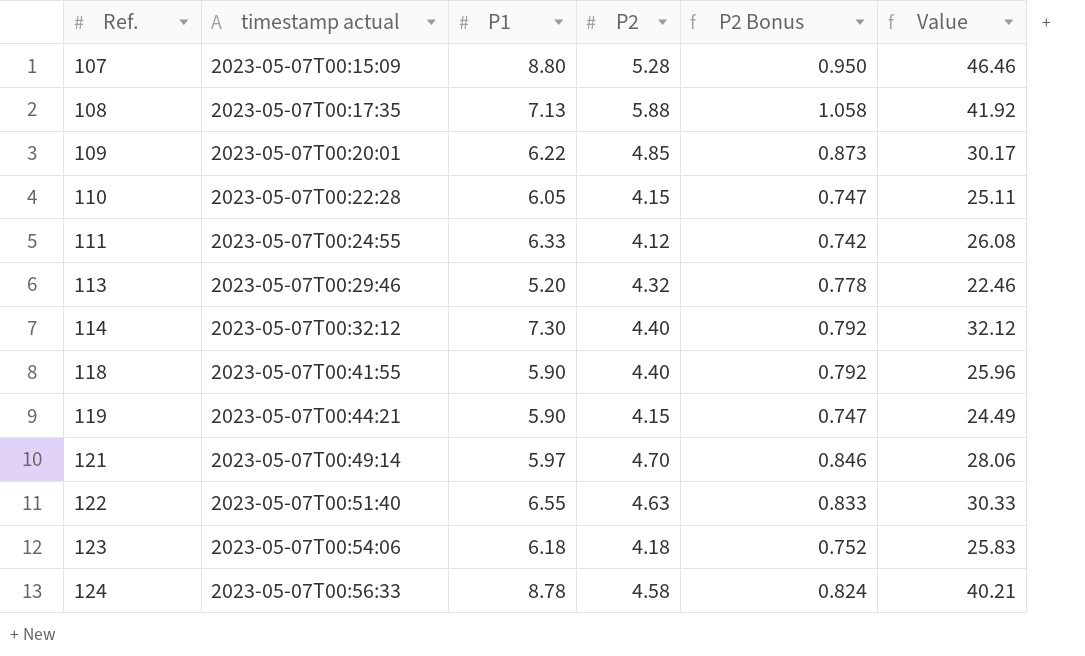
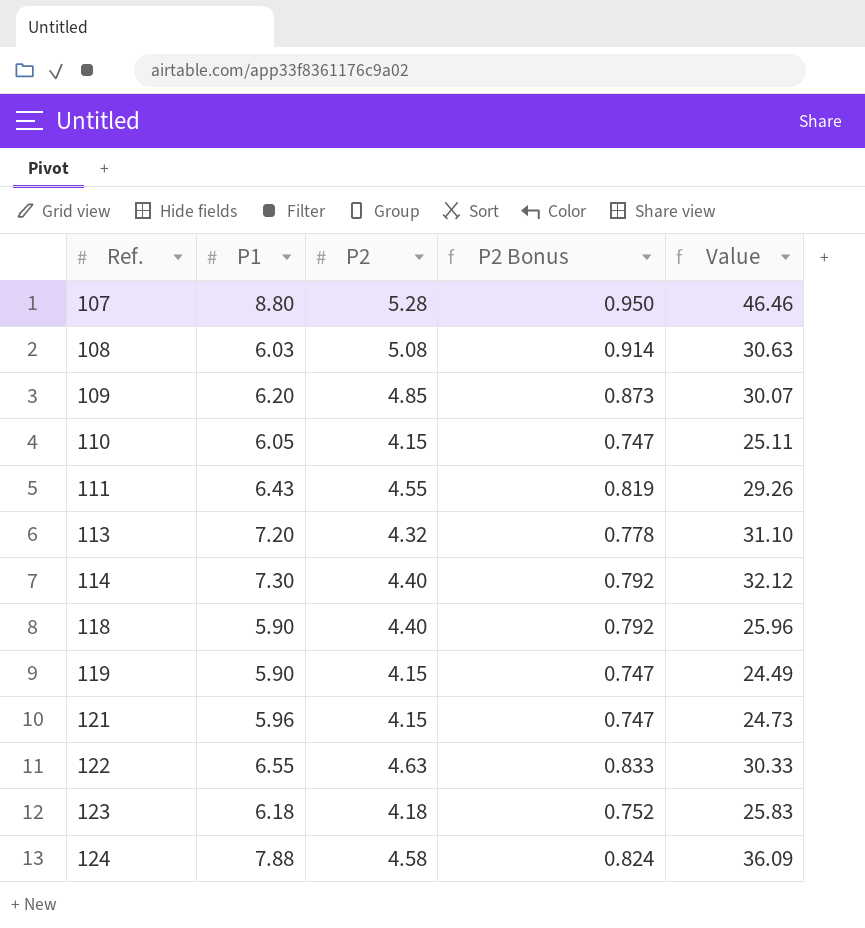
column timestamp actual | position: 2 -> none
108 | P1: 7.13 -> 6.03
108 | P2: 5.88 -> 5.08
108 | P2 Bonus: 1.058 -> 0.914
108 | Value: 41.92 -> 30.63
109 | P1: 6.22 -> 6.20
109 | Value: 30.17 -> 30.07
111 | P1: 6.33 -> 6.43
111 | P2: 4.12 -> 4.55
111 | P2 Bonus: 0.742 -> 0.819
111 | Value: 26.08 -> 29.26
113 | P1: 5.20 -> 7.20
113 | Value: 22.46 -> 31.10
121 | P1: 5.97 -> 5.96
121 | P2: 4.70 -> 4.15
121 | P2 Bonus: 0.846 -> 0.747
121 | Value: 28.06 -> 24.73
124 | P1: 8.78 -> 7.88
124 | Value: 40.21 -> 36.09

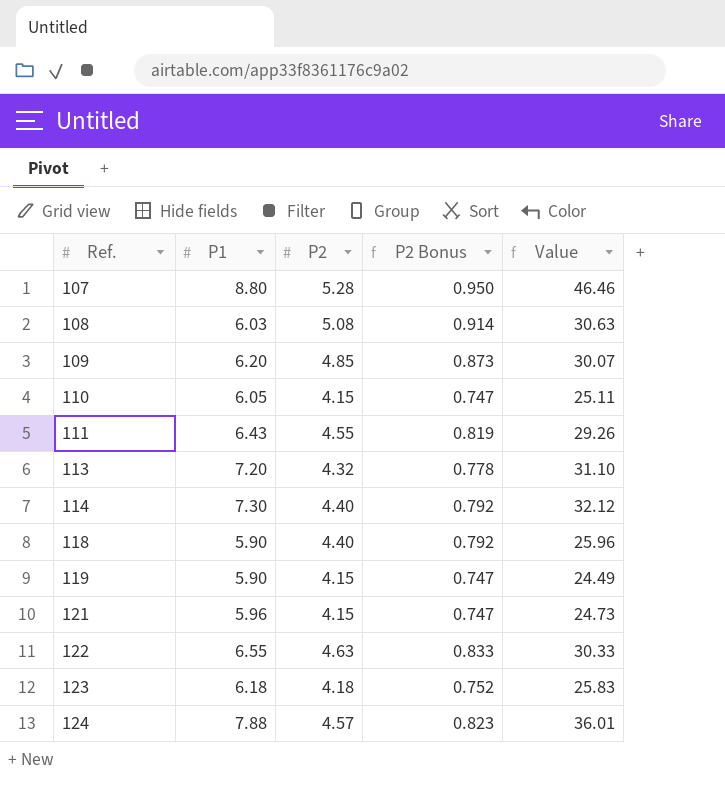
124 | P2: 4.58 -> 4.57
124 | P2 Bonus: 0.824 -> 0.823
124 | Value: 36.09 -> 36.01

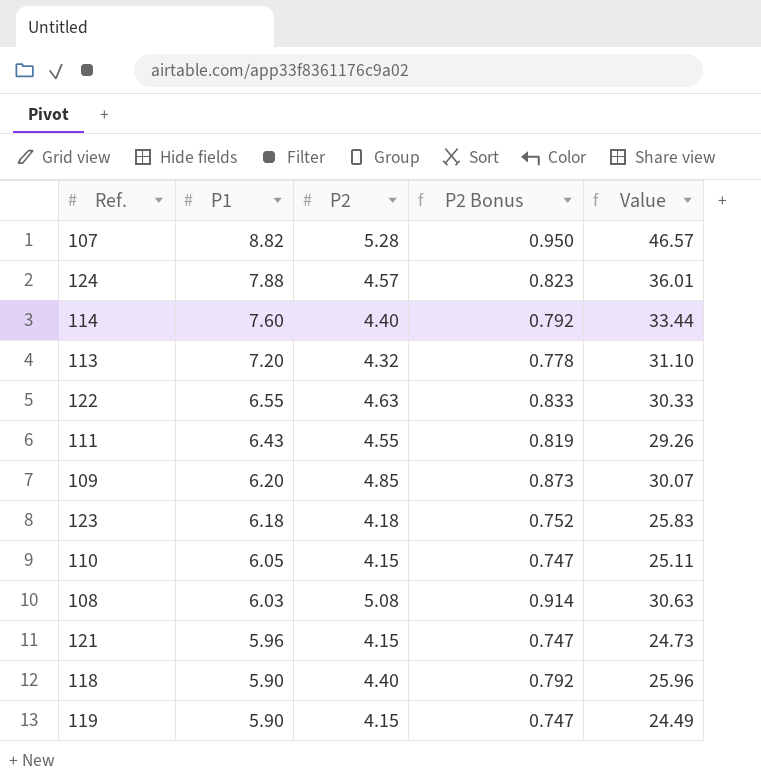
row order: Ref. ascending -> P1 descending
107 | P1: 8.80 -> 8.82
107 | Value: 46.46 -> 46.57
114 | P1: 7.30 -> 7.60
114 | Value: 32.12 -> 33.44

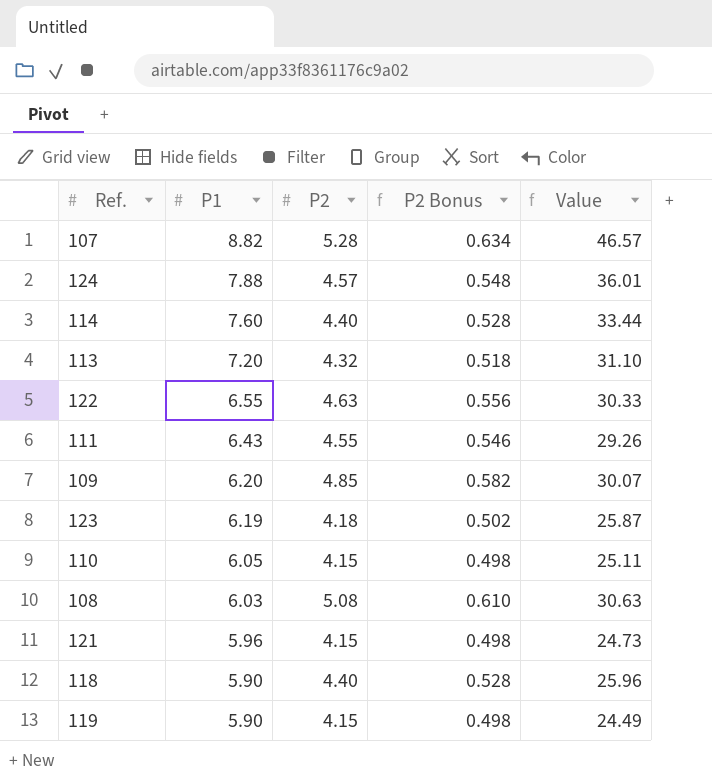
column P2 Bonus | formula: [P2] * 0.18 -> [P2] * 0.12
123 | P1: 6.18 -> 6.19
123 | Value: 25.83 -> 25.87

